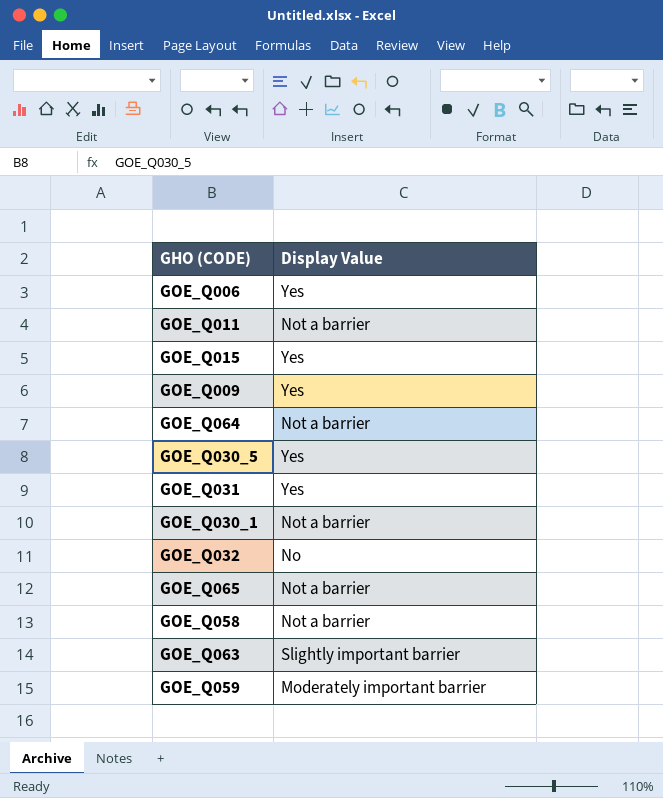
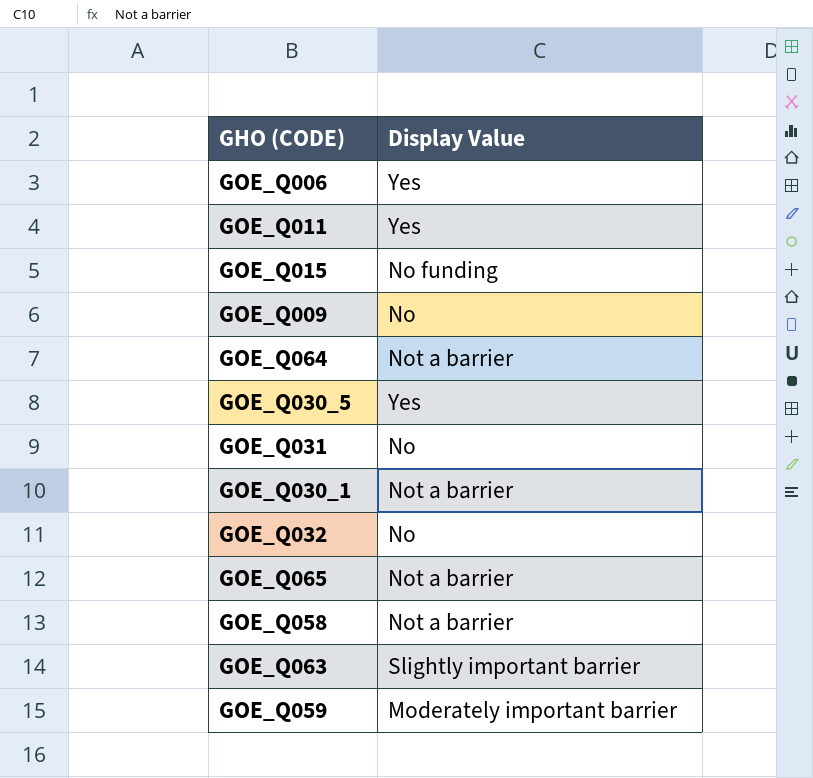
GOE_Q011 | Display Value: Not a barrier -> Yes
GOE_Q015 | Display Value: Yes -> No funding
GOE_Q009 | Display Value: Yes -> No
GOE_Q031 | Display Value: Yes -> No

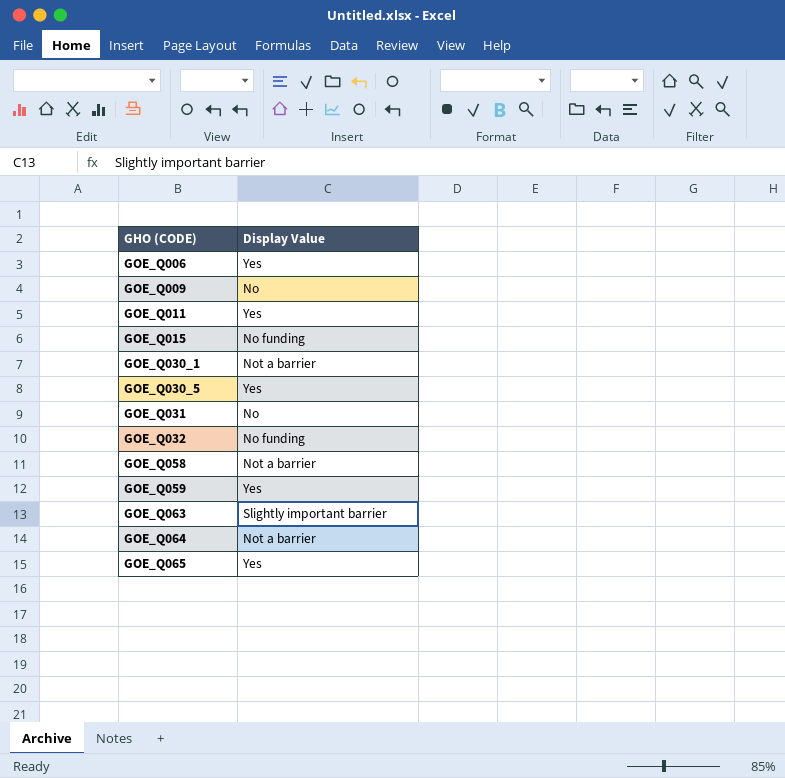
row order: none -> GHO (CODE) ascending
GOE_Q032 | Display Value: No -> No funding
GOE_Q059 | Display Value: Moderately important barrier -> Yes
GOE_Q065 | Display Value: Not a barrier -> Yes

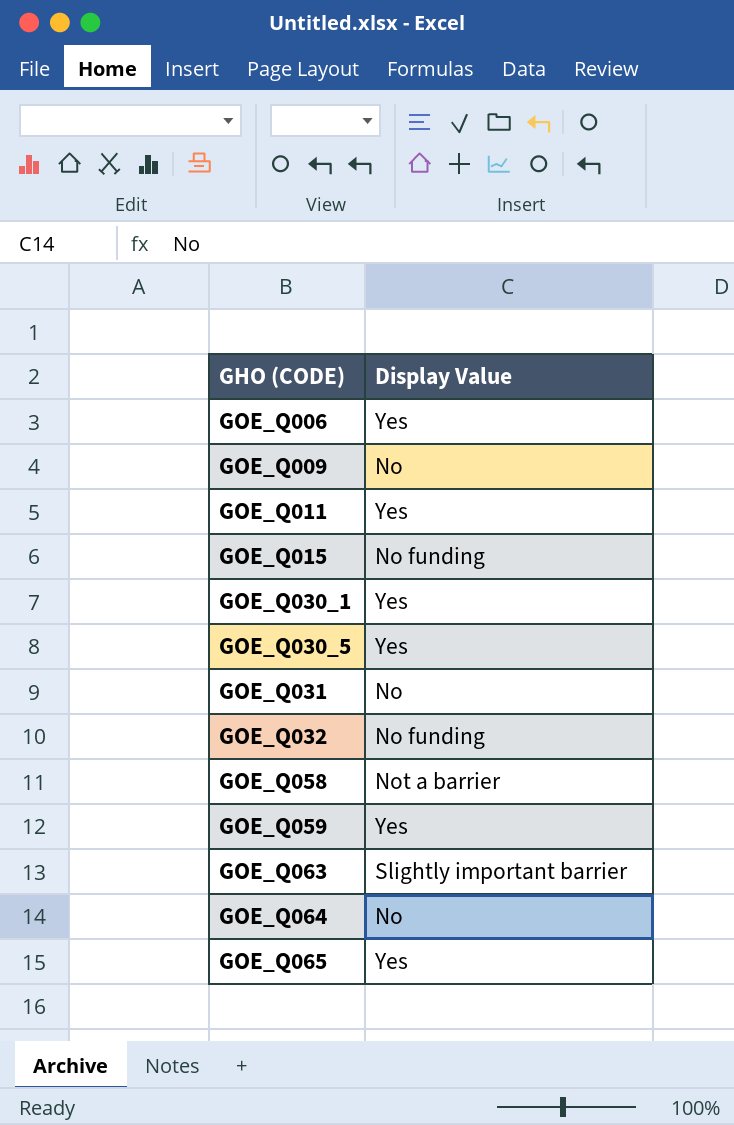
GOE_Q030_1 | Display Value: Not a barrier -> Yes
GOE_Q064 | Display Value: Not a barrier -> No

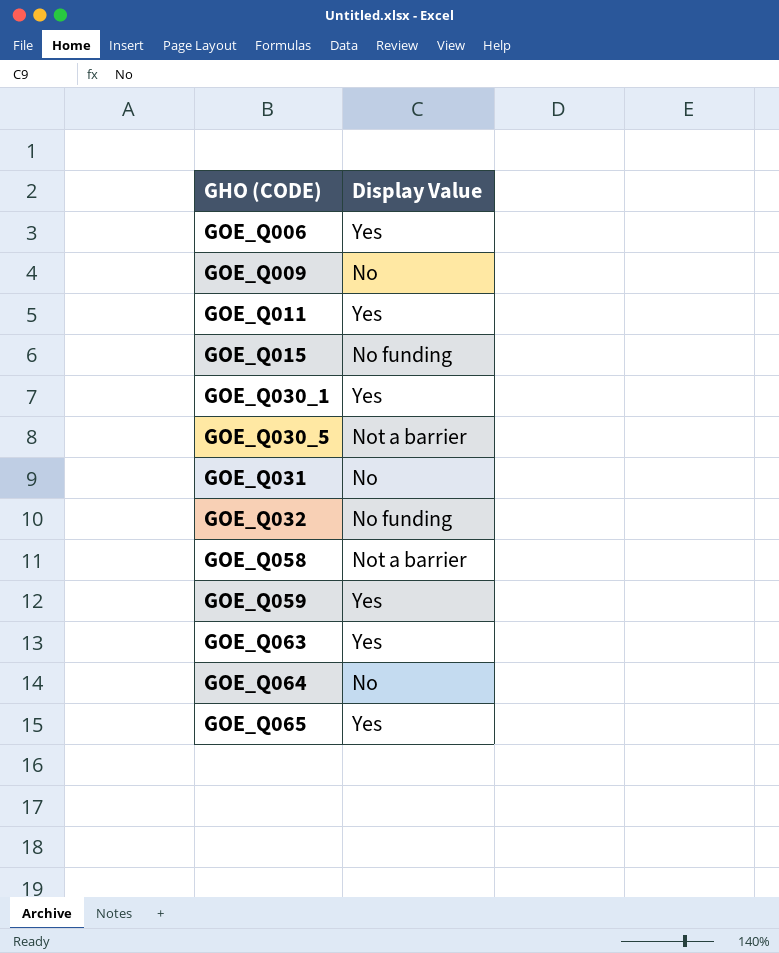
GOE_Q030_5 | Display Value: Yes -> Not a barrier
GOE_Q063 | Display Value: Slightly important barrier -> Yes

